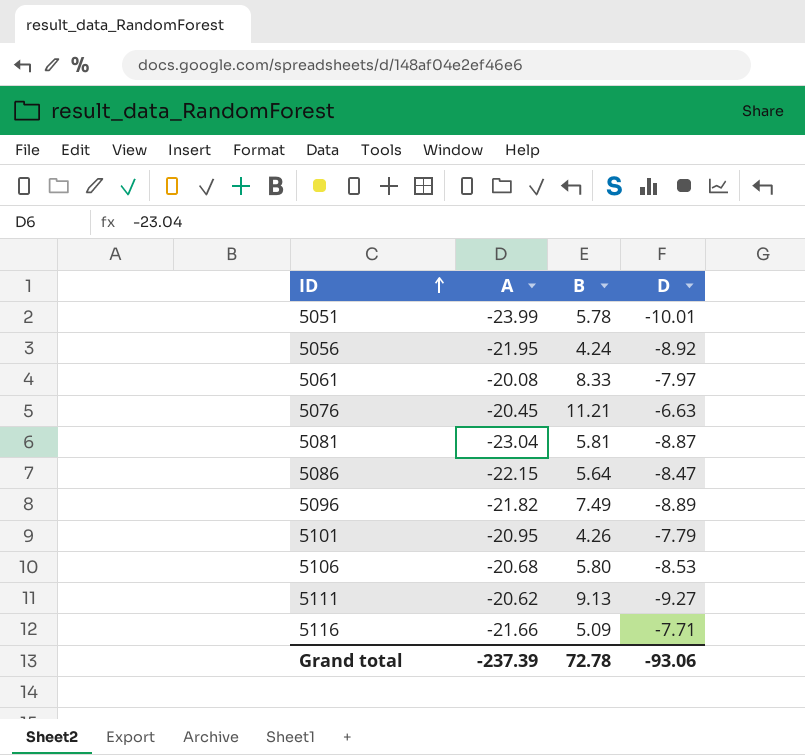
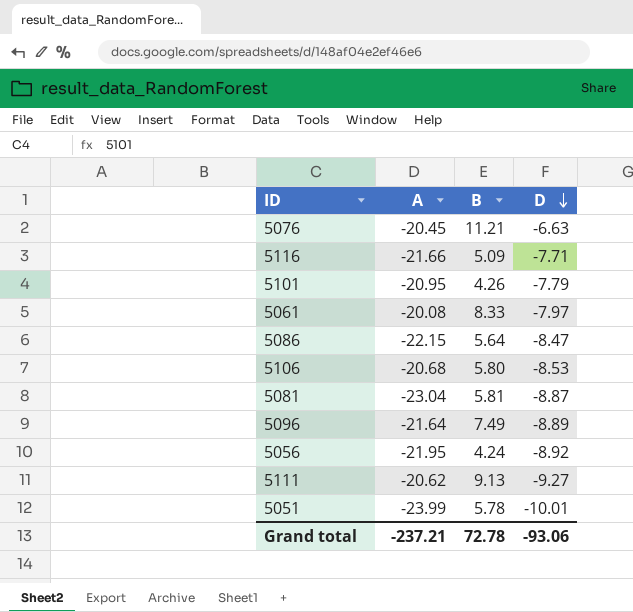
row order: ID ascending -> D descending
5096 | A: -21.82 -> -21.64
Grand total | A: -237.39 -> -237.21

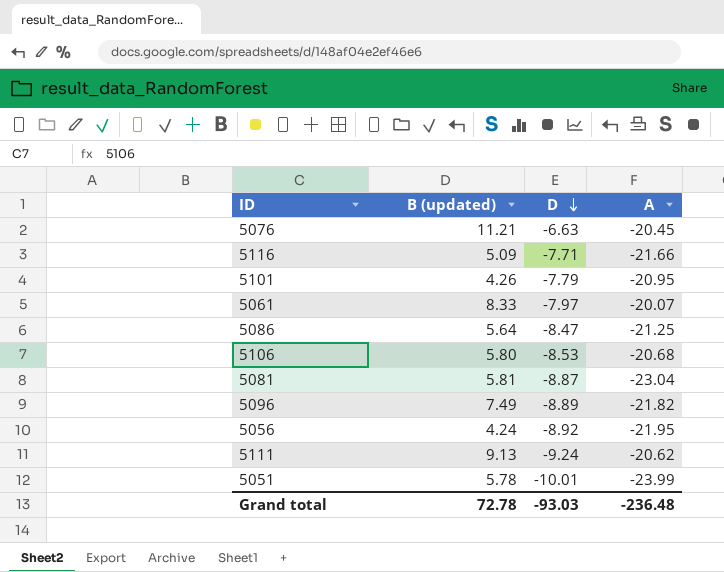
column name: B -> B (updated)
column A | position: 2 -> 4
5061 | A: -20.08 -> -20.07
5086 | A: -22.15 -> -21.25
5096 | A: -21.64 -> -21.82
5111 | D: -9.27 -> -9.24
Grand total | D: -93.06 -> -93.03
Grand total | A: -237.21 -> -236.48

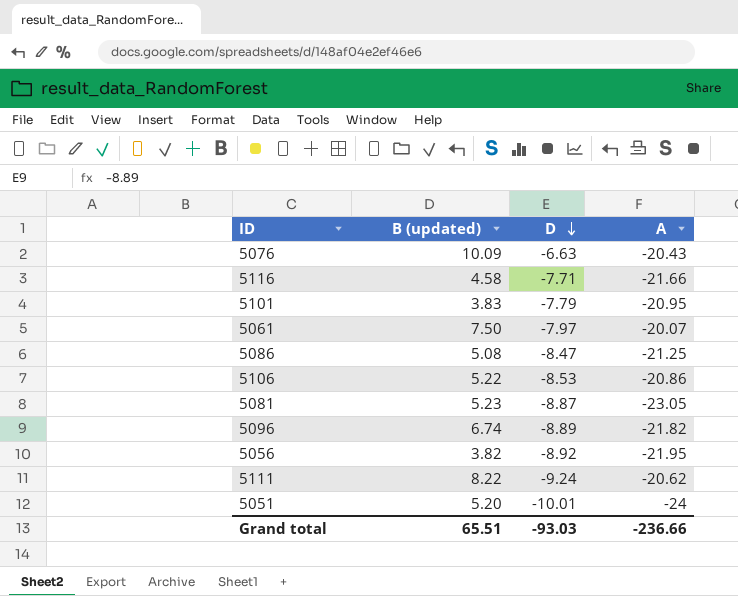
5076 | B (updated): 11.21 -> 10.09
5076 | A: -20.45 -> -20.43
5116 | B (updated): 5.09 -> 4.58
5101 | B (updated): 4.26 -> 3.83
5061 | B (updated): 8.33 -> 7.50
5086 | B (updated): 5.64 -> 5.08
5106 | B (updated): 5.80 -> 5.22
5106 | A: -20.68 -> -20.86
5081 | B (updated): 5.81 -> 5.23
5081 | A: -23.04 -> -23.05
5096 | B (updated): 7.49 -> 6.74
5056 | B (updated): 4.24 -> 3.82
5111 | B (updated): 9.13 -> 8.22
5051 | B (updated): 5.78 -> 5.20
5051 | A: -23.99 -> -24
Grand total | B (updated): 72.78 -> 65.51
Grand total | A: -236.48 -> -236.66

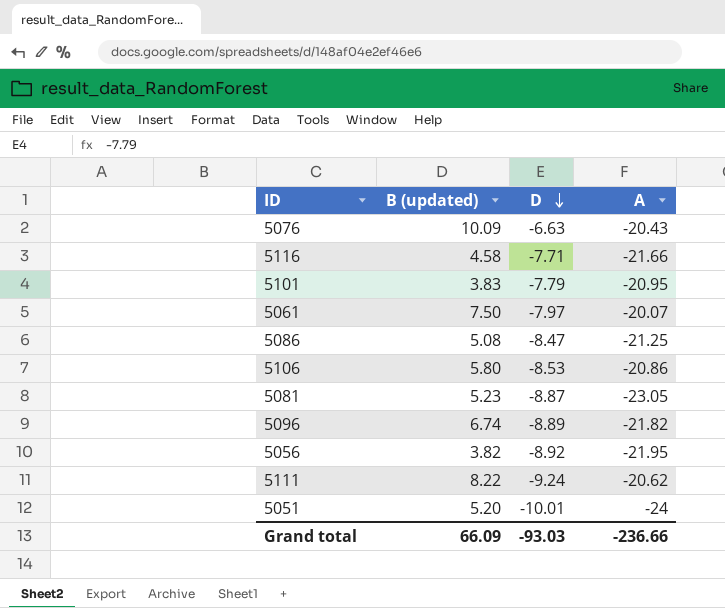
5106 | B (updated): 5.22 -> 5.80
Grand total | B (updated): 65.51 -> 66.09

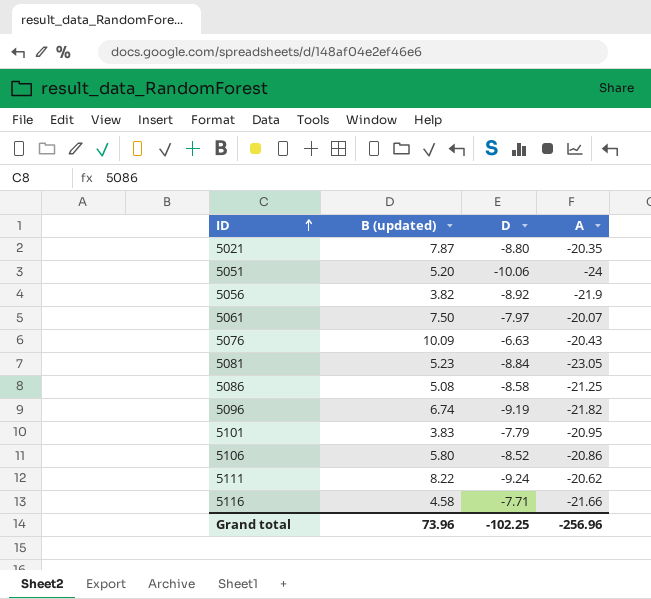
row order: D descending -> ID ascending
row 5021: none -> 7.87 | -8.80 | -20.35
5051 | D: -10.01 -> -10.06
5056 | A: -21.95 -> -21.9
5081 | D: -8.87 -> -8.84
5086 | D: -8.47 -> -8.58
5096 | D: -8.89 -> -9.19
5106 | D: -8.53 -> -8.52
Grand total | B (updated): 66.09 -> 73.96
Grand total | D: -93.03 -> -102.25
Grand total | A: -236.66 -> -256.96

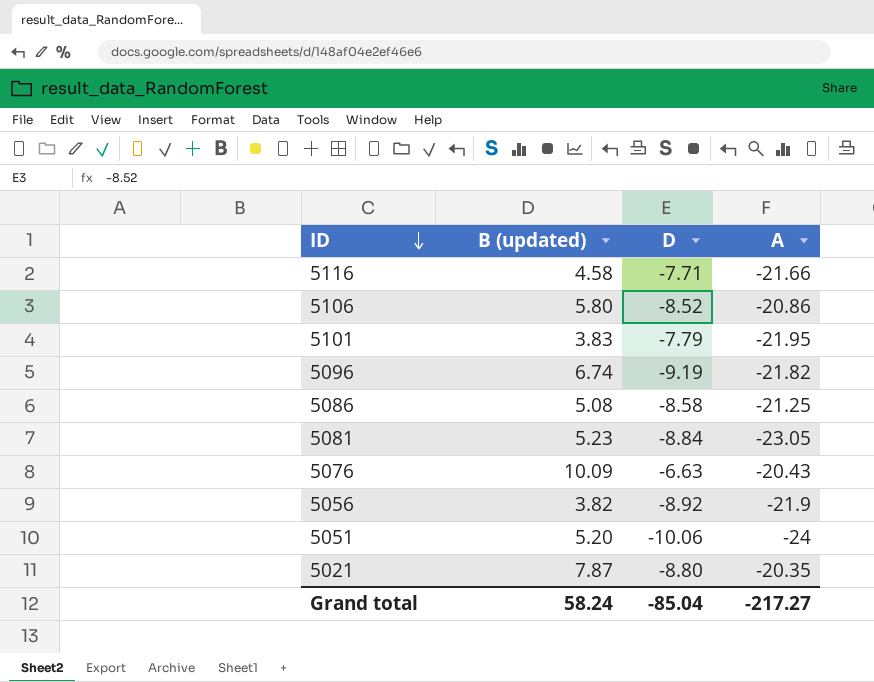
row order: ID ascending -> ID descending
row 5061: 7.50 | -7.97 | -20.07 -> none
row 5111: 8.22 | -9.24 | -20.62 -> none
5101 | A: -20.95 -> -21.95
Grand total | B (updated): 73.96 -> 58.24
Grand total | D: -102.25 -> -85.04
Grand total | A: -256.96 -> -217.27

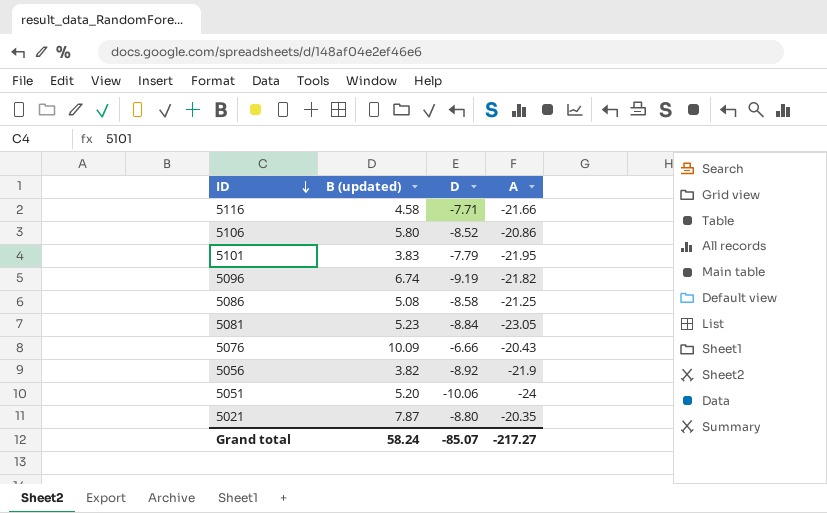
5076 | D: -6.63 -> -6.66
Grand total | D: -85.04 -> -85.07

